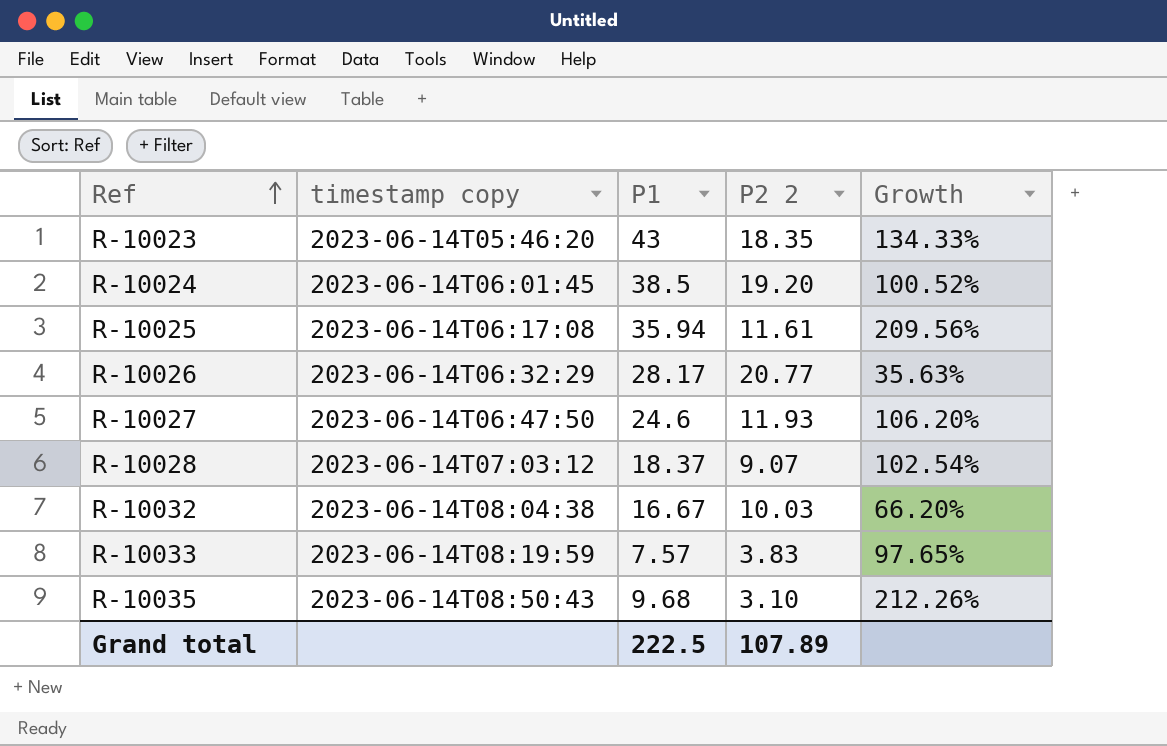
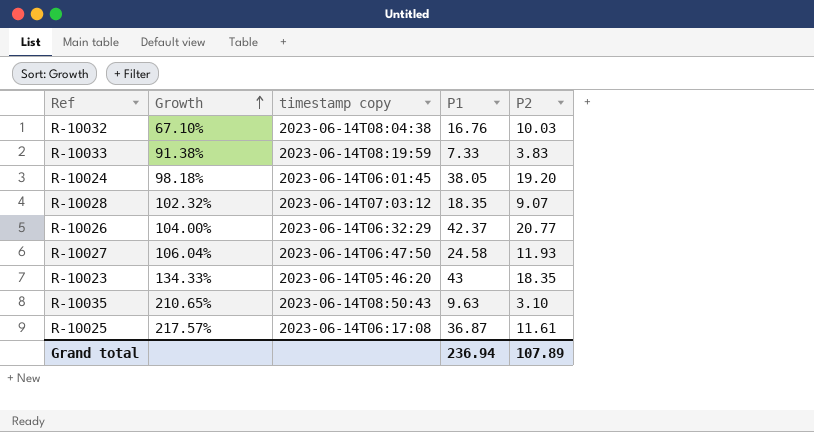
row order: Ref ascending -> Growth ascending
column Growth | position: 5 -> 2
column name: P2 2 -> P2
R-10032 | Growth: 66.20% -> 67.10%
R-10032 | P1: 16.67 -> 16.76
R-10033 | Growth: 97.65% -> 91.38%
R-10033 | P1: 7.57 -> 7.33
R-10024 | Growth: 100.52% -> 98.18%
R-10024 | P1: 38.5 -> 38.05
R-10028 | Growth: 102.54% -> 102.32%
R-10028 | P1: 18.37 -> 18.35
R-10026 | Growth: 35.63% -> 104.00%
R-10026 | P1: 28.17 -> 42.37
R-10027 | Growth: 106.20% -> 106.04%
R-10027 | P1: 24.6 -> 24.58
R-10035 | Growth: 212.26% -> 210.65%
R-10035 | P1: 9.68 -> 9.63
R-10025 | Growth: 209.56% -> 217.57%
R-10025 | P1: 35.94 -> 36.87
Grand total | P1: 222.5 -> 236.94

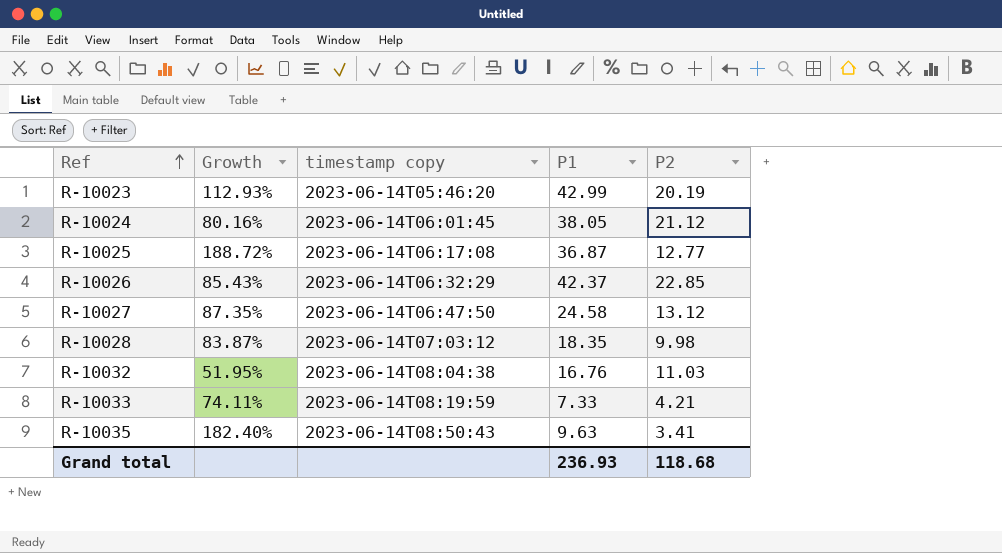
row order: Growth ascending -> Ref ascending
R-10023 | Growth: 134.33% -> 112.93%
R-10023 | P1: 43 -> 42.99
R-10023 | P2: 18.35 -> 20.19
R-10024 | Growth: 98.18% -> 80.16%
R-10024 | P2: 19.20 -> 21.12
R-10025 | Growth: 217.57% -> 188.72%
R-10025 | P2: 11.61 -> 12.77
R-10026 | Growth: 104.00% -> 85.43%
R-10026 | P2: 20.77 -> 22.85
R-10027 | Growth: 106.04% -> 87.35%
R-10027 | P2: 11.93 -> 13.12
R-10028 | Growth: 102.32% -> 83.87%
R-10028 | P2: 9.07 -> 9.98
R-10032 | Growth: 67.10% -> 51.95%
R-10032 | P2: 10.03 -> 11.03
R-10033 | Growth: 91.38% -> 74.11%
R-10033 | P2: 3.83 -> 4.21
R-10035 | Growth: 210.65% -> 182.40%
R-10035 | P2: 3.10 -> 3.41
Grand total | P1: 236.94 -> 236.93
Grand total | P2: 107.89 -> 118.68

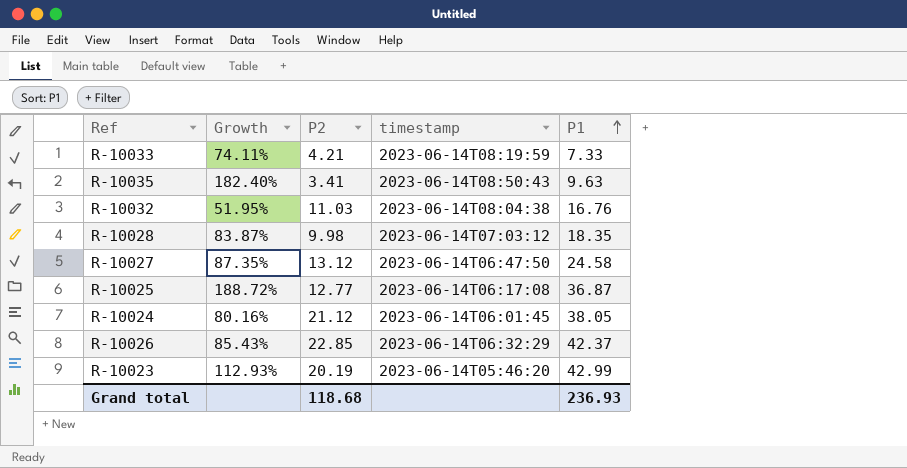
row order: Ref ascending -> P1 ascending
column P2 | position: 5 -> 3
column name: timestamp copy -> timestamp

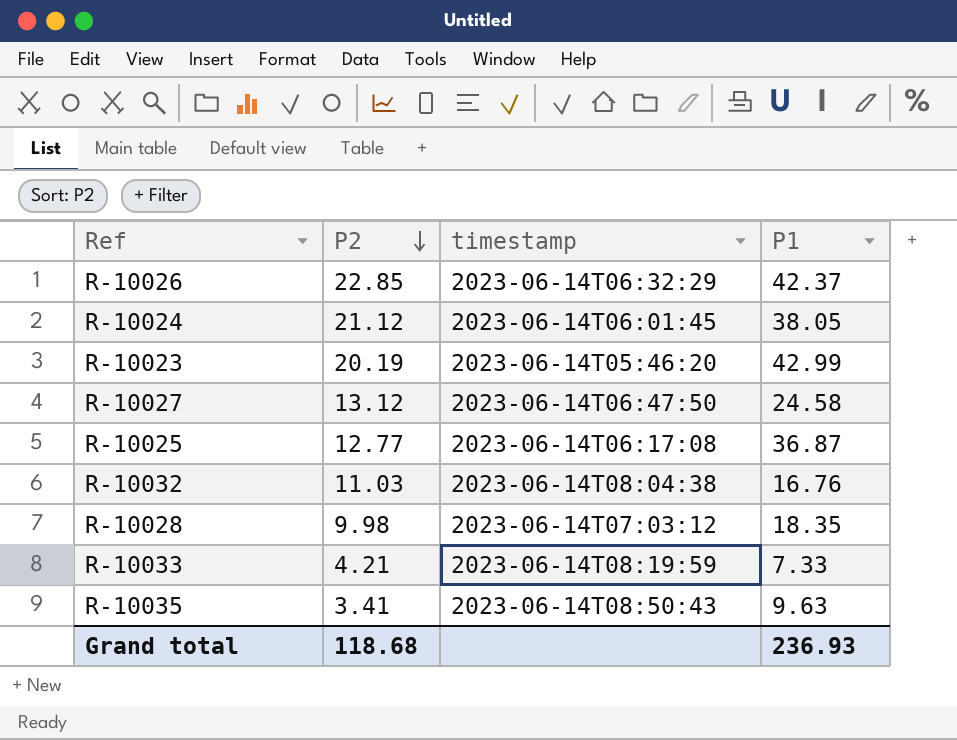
row order: P1 ascending -> P2 descending
column Growth | formula: ([P1] - [P2]) / [P2] -> none

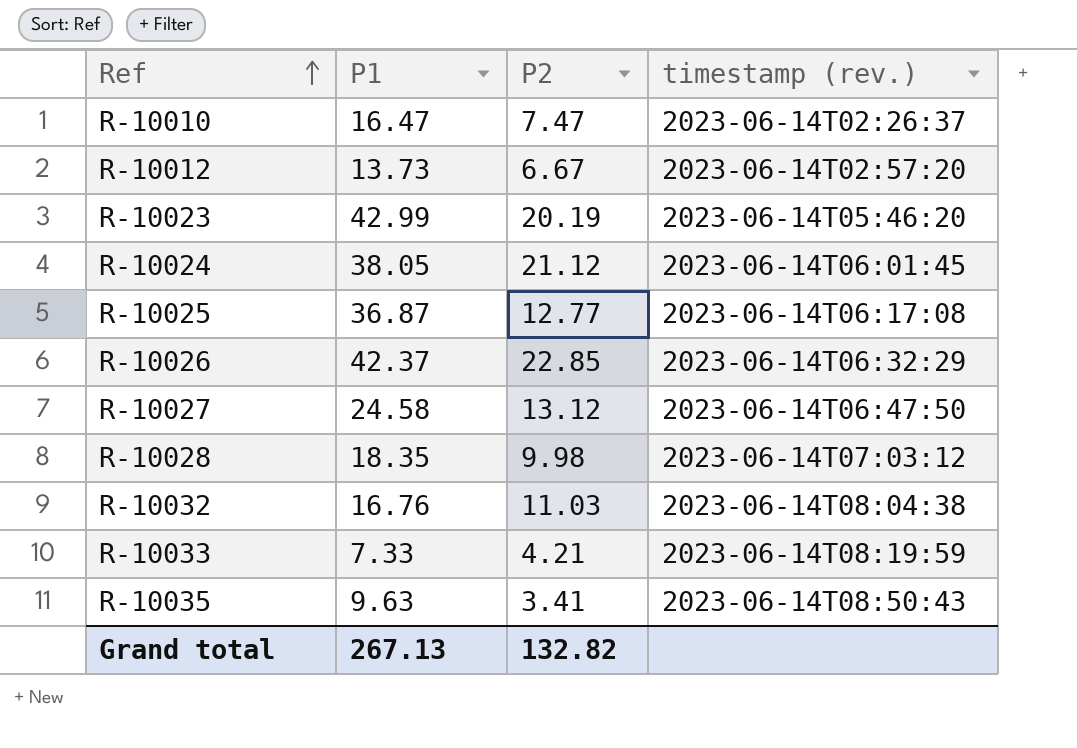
row order: P2 descending -> Ref ascending
column P1 | position: 4 -> 2
column name: timestamp -> timestamp (rev.)
row R-10010: none -> 16.47 | 7.47 | 2023-06-14T02:26:37
row R-10012: none -> 13.73 | 6.67 | 2023-06-14T02:57:20
Grand total | P1: 236.93 -> 267.13
Grand total | P2: 118.68 -> 132.82

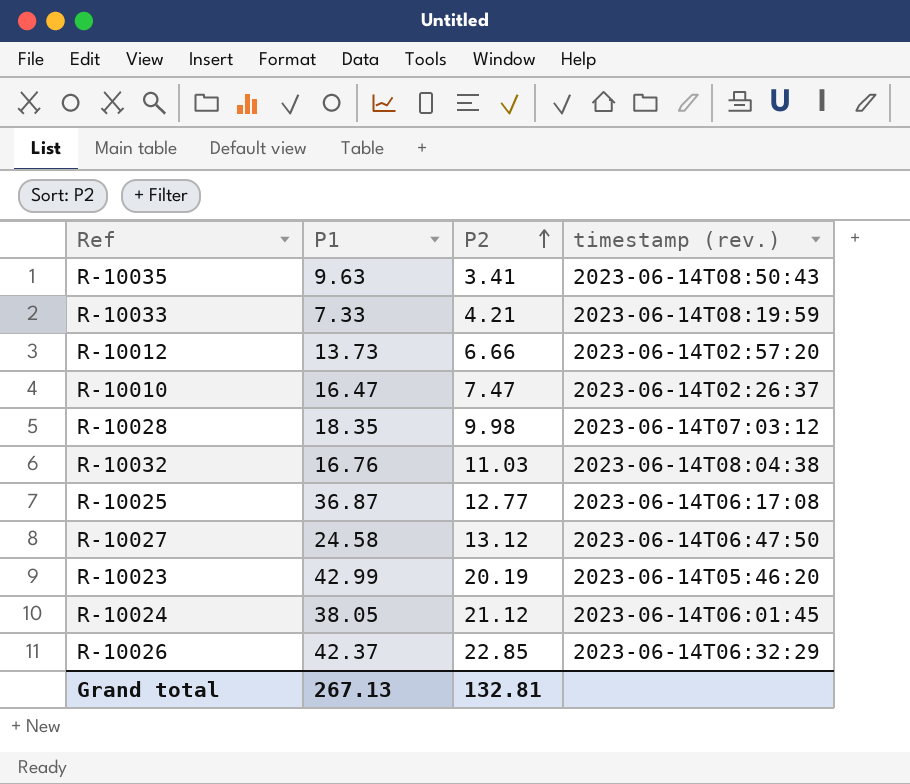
row order: Ref ascending -> P2 ascending
R-10012 | P2: 6.67 -> 6.66
Grand total | P2: 132.82 -> 132.81

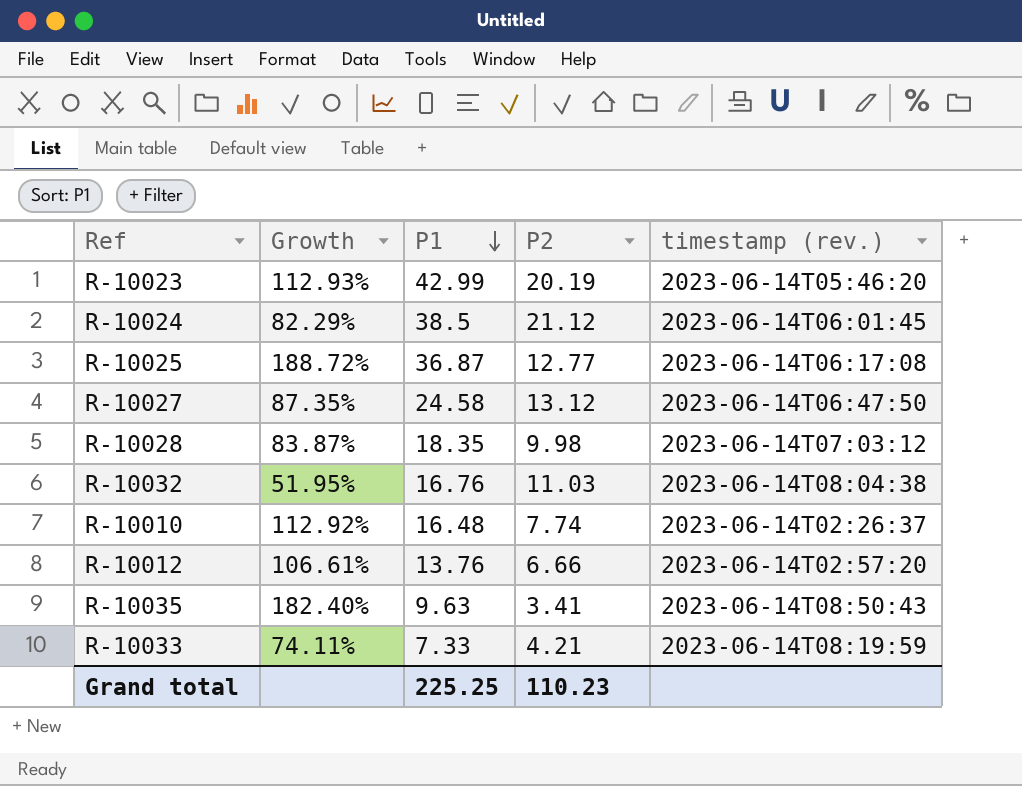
row order: P2 ascending -> P1 descending
column Growth | formula: none -> ([P1] - [P2]) / [P2]
row R-10026: 42.37 | 22.85 | 2023-06-14T06:32:29 -> none
R-10024 | P1: 38.05 -> 38.5
R-10010 | P1: 16.47 -> 16.48
R-10010 | P2: 7.47 -> 7.74
R-10012 | P1: 13.73 -> 13.76
Grand total | P1: 267.13 -> 225.25
Grand total | P2: 132.81 -> 110.23

